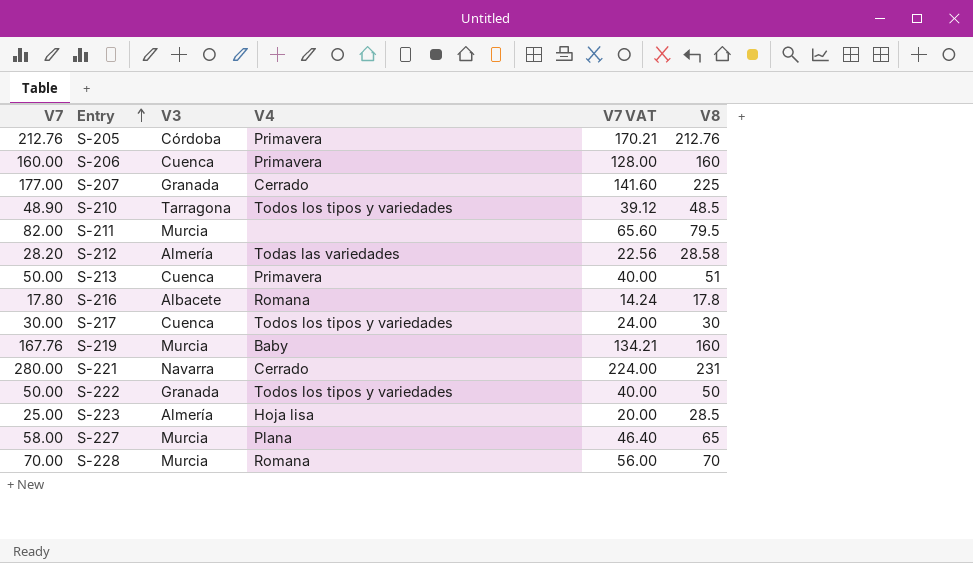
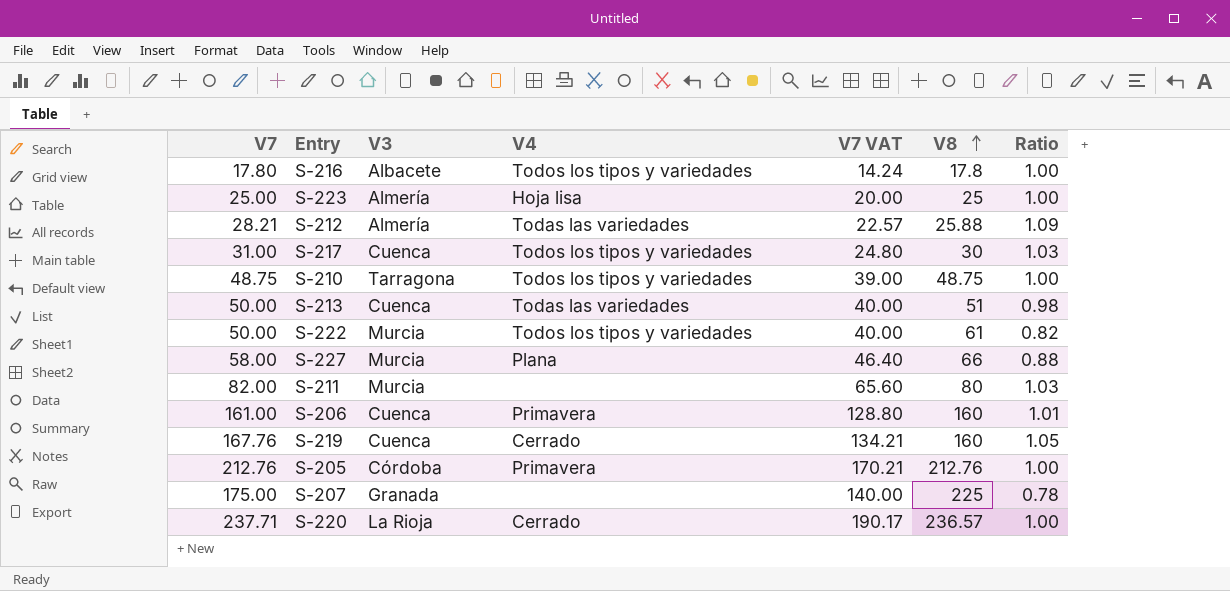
row order: Entry ascending -> V8 ascending
column Ratio | formula: none -> [V7] / [V8]
row S-221: 280.00 | Navarra | Cerrado | 224.00 | 231 -> none
row S-228: 70.00 | Murcia | Romana | 56.00 | 70 -> none
S-216 | V4: Romana -> Todos los tipos y variedades
S-223 | V8: 28.5 -> 25
S-212 | V7: 28.20 -> 28.21
S-212 | V7 VAT: 22.56 -> 22.57
S-212 | V8: 28.58 -> 25.88
S-217 | V7: 30.00 -> 31.00
S-217 | V7 VAT: 24.00 -> 24.80
S-210 | V7: 48.90 -> 48.75
S-210 | V7 VAT: 39.12 -> 39.00
S-210 | V8: 48.5 -> 48.75
S-213 | V4: Primavera -> Todas las variedades
S-222 | V3: Granada -> Murcia
S-222 | V8: 50 -> 61
S-227 | V8: 65 -> 66
S-211 | V8: 79.5 -> 80
S-206 | V7: 160.00 -> 161.00
S-206 | V7 VAT: 128.00 -> 128.80
S-219 | V3: Murcia -> Cuenca
S-219 | V4: Baby -> Cerrado
S-207 | V7: 177.00 -> 175.00
S-207 | V4: Cerrado -> none
S-207 | V7 VAT: 141.60 -> 140.00
row S-220: none -> 237.71 | La Rioja | Cerrado | 190.17 | 236.57 | 1.00

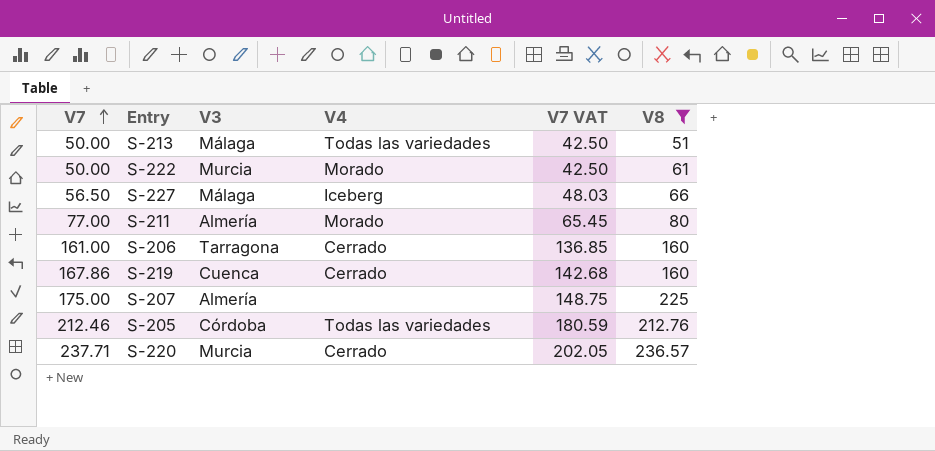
filter: none -> V8 >= 51
row order: V8 ascending -> V7 ascending
column Ratio | formula: [V7] / [V8] -> none
column V7 VAT | formula: [V7] * 0.8 -> [V7] * 0.85
S-213 | V3: Cuenca -> Málaga
S-222 | V4: Todos los tipos y variedades -> Morado
S-227 | V7: 58.00 -> 56.50
S-227 | V3: Murcia -> Málaga
S-227 | V4: Plana -> Iceberg
S-211 | V7: 82.00 -> 77.00
S-211 | V3: Murcia -> Almería
S-211 | V4: none -> Morado
S-206 | V3: Cuenca -> Tarragona
S-206 | V4: Primavera -> Cerrado
S-219 | V7: 167.76 -> 167.86
S-207 | V3: Granada -> Almería
S-205 | V7: 212.76 -> 212.46
S-205 | V4: Primavera -> Todas las variedades
S-220 | V3: La Rioja -> Murcia

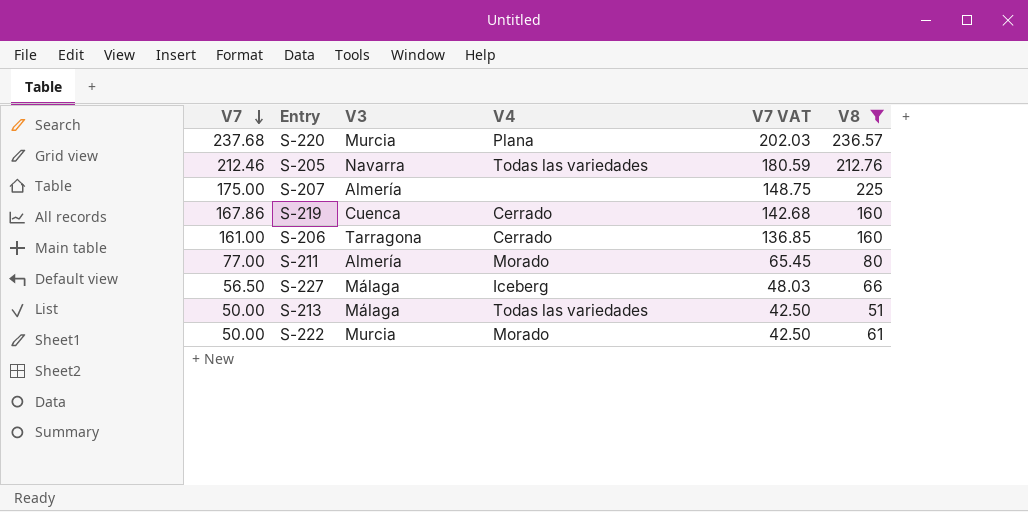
row order: V7 ascending -> V7 descending
S-220 | V7: 237.71 -> 237.68
S-220 | V4: Cerrado -> Plana
S-220 | V7 VAT: 202.05 -> 202.03
S-205 | V3: Córdoba -> Navarra

